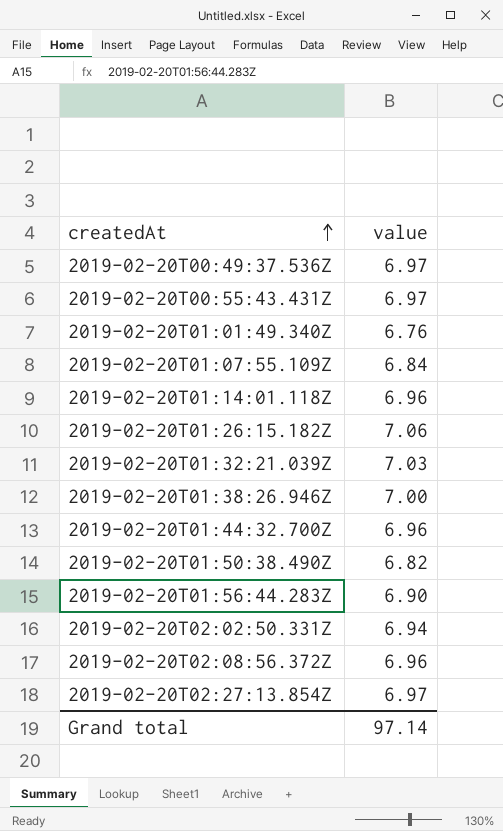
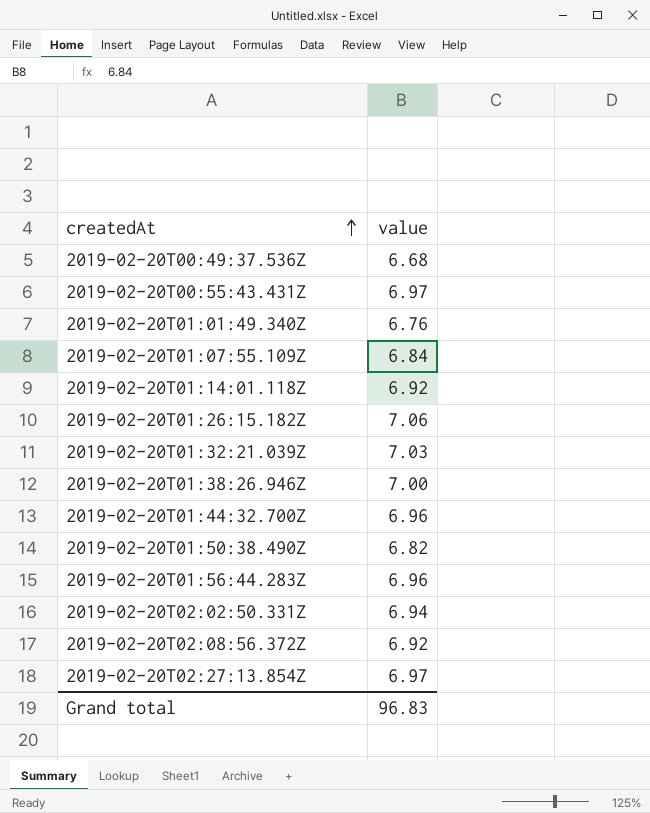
2019-02-20T00:49:37.536Z | value: 6.97 -> 6.68
2019-02-20T01:14:01.118Z | value: 6.96 -> 6.92
2019-02-20T01:56:44.283Z | value: 6.90 -> 6.96
2019-02-20T02:08:56.372Z | value: 6.96 -> 6.92
Grand total | value: 97.14 -> 96.83

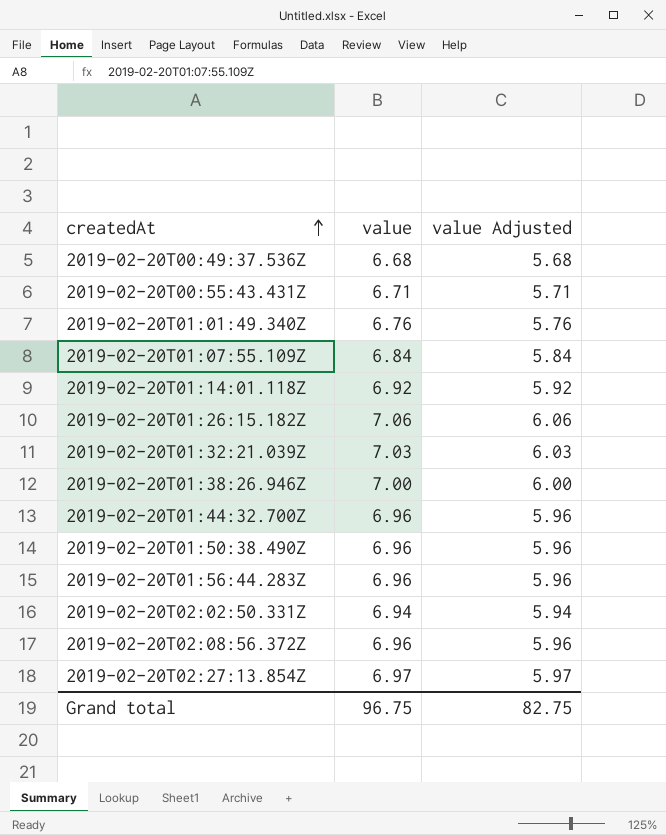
column value Adjusted | formula: none -> [value] - 1
2019-02-20T00:55:43.431Z | value: 6.97 -> 6.71
2019-02-20T01:50:38.490Z | value: 6.82 -> 6.96
2019-02-20T02:08:56.372Z | value: 6.92 -> 6.96
Grand total | value: 96.83 -> 96.75

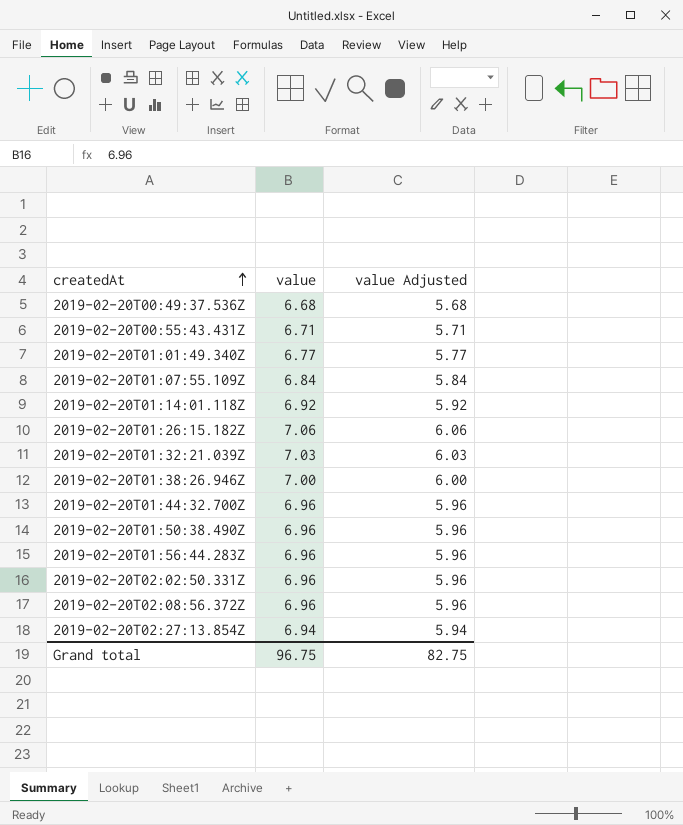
2019-02-20T01:01:49.340Z | value: 6.76 -> 6.77
2019-02-20T01:01:49.340Z | value Adjusted: 5.76 -> 5.77
2019-02-20T02:02:50.331Z | value: 6.94 -> 6.96
2019-02-20T02:02:50.331Z | value Adjusted: 5.94 -> 5.96
2019-02-20T02:27:13.854Z | value: 6.97 -> 6.94
2019-02-20T02:27:13.854Z | value Adjusted: 5.97 -> 5.94

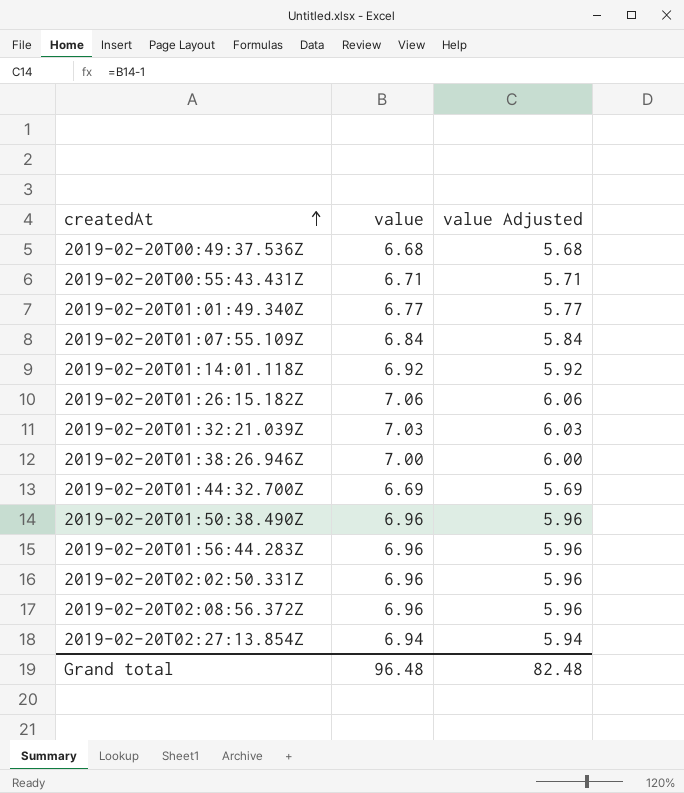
2019-02-20T01:44:32.700Z | value: 6.96 -> 6.69
2019-02-20T01:44:32.700Z | value Adjusted: 5.96 -> 5.69
Grand total | value: 96.75 -> 96.48
Grand total | value Adjusted: 82.75 -> 82.48

